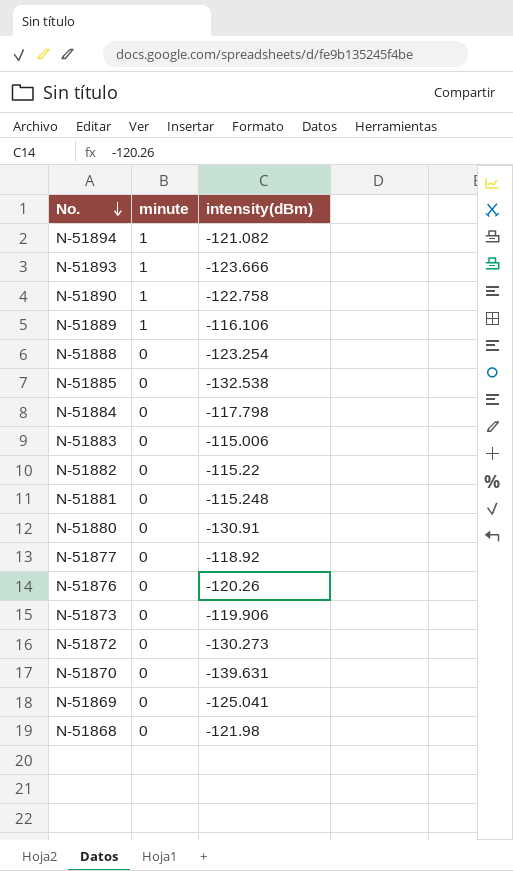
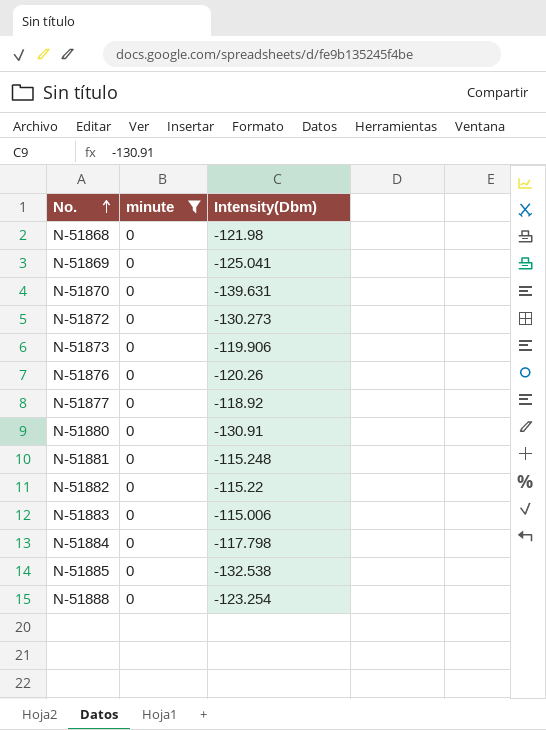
filter: none -> minute = 0
row order: No. descending -> No. ascending
column name: intensity(dBm) -> Intensity(Dbm)

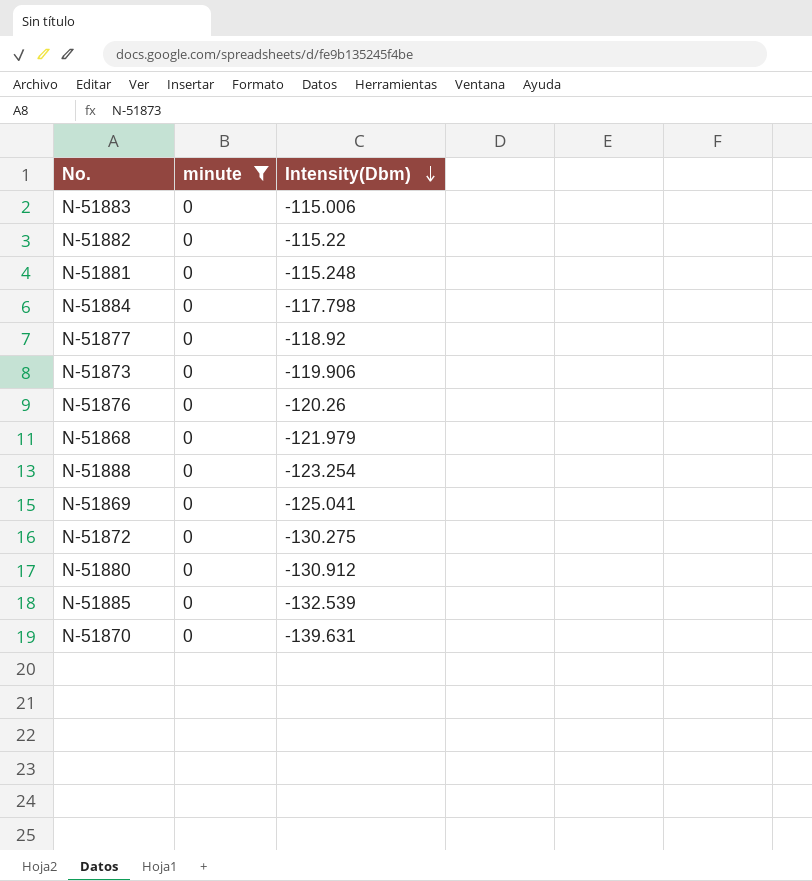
row order: No. ascending -> Intensity(Dbm) descending
N-51868 | Intensity(Dbm): -121.98 -> -121.979
N-51872 | Intensity(Dbm): -130.273 -> -130.275
N-51880 | Intensity(Dbm): -130.91 -> -130.912
N-51885 | Intensity(Dbm): -132.538 -> -132.539

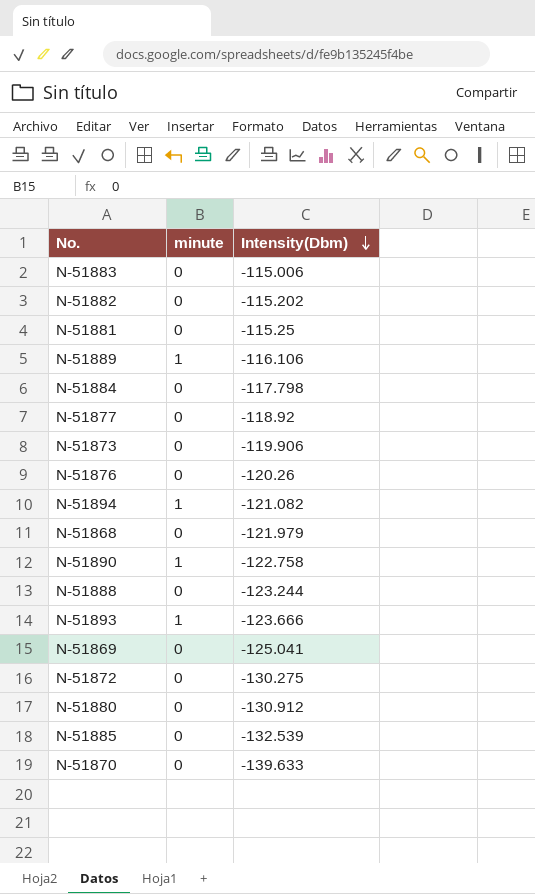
filter: minute = 0 -> none
N-51882 | Intensity(Dbm): -115.22 -> -115.202
N-51881 | Intensity(Dbm): -115.248 -> -115.25
N-51888 | Intensity(Dbm): -123.254 -> -123.244
N-51870 | Intensity(Dbm): -139.631 -> -139.633

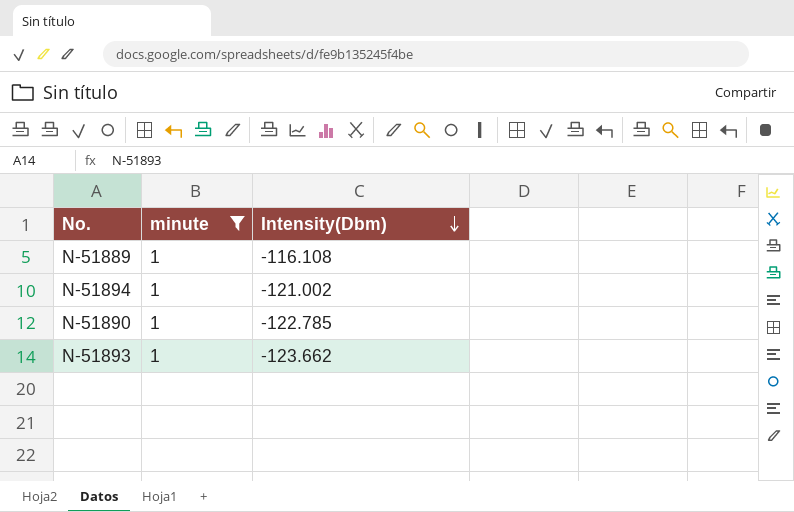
filter: none -> minute = 1
N-51889 | Intensity(Dbm): -116.106 -> -116.108
N-51894 | Intensity(Dbm): -121.082 -> -121.002
N-51890 | Intensity(Dbm): -122.758 -> -122.785
N-51893 | Intensity(Dbm): -123.666 -> -123.662

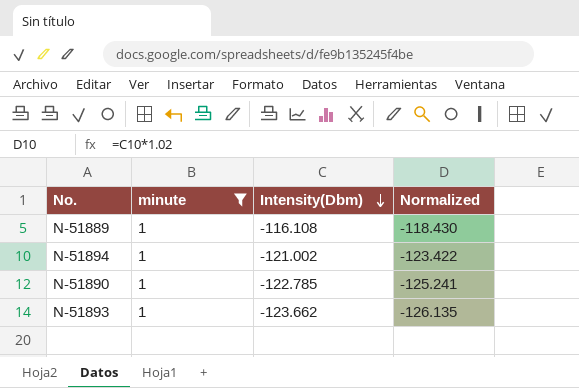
column Normalized | formula: none -> [Intensity(Dbm)] * 1.02

